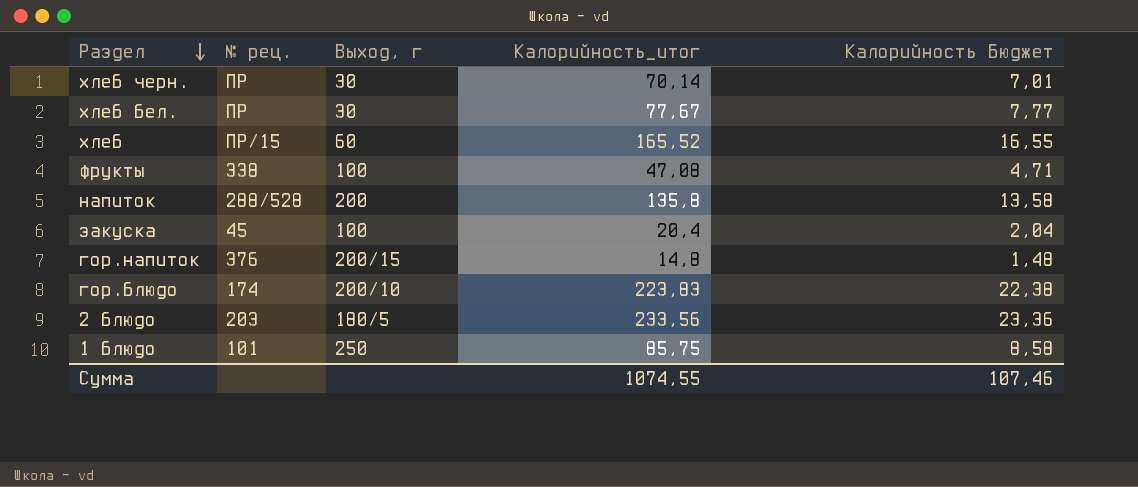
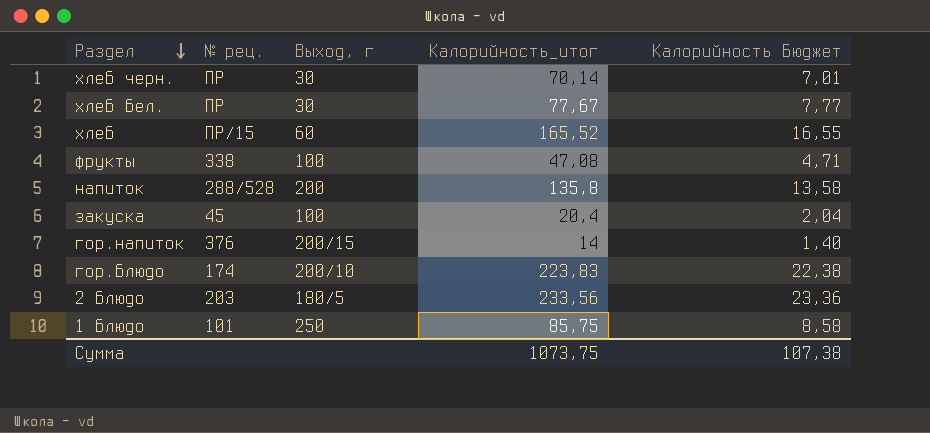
гор.напиток | Калорийность_итог: 14,8 -> 14
гор.напиток | Калорийность Бюджет: 1,48 -> 1,40
Сумма | Калорийность_итог: 1074,55 -> 1073,75
Сумма | Калорийность Бюджет: 107,46 -> 107,38

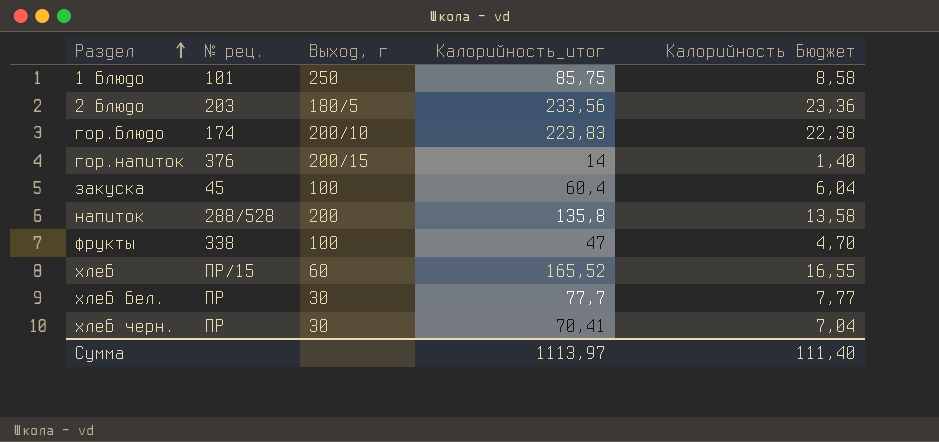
row order: Раздел descending -> Раздел ascending
закуска | Калорийность_итог: 20,4 -> 60,4
закуска | Калорийность Бюджет: 2,04 -> 6,04
фрукты | Калорийность_итог: 47,08 -> 47
фрукты | Калорийность Бюджет: 4,71 -> 4,70
хлеб бел. | Калорийность_итог: 77,67 -> 77,7
хлеб черн. | Калорийность_итог: 70,14 -> 70,41
хлеб черн. | Калорийность Бюджет: 7,01 -> 7,04
Сумма | Калорийность_итог: 1073,75 -> 1113,97
Сумма | Калорийность Бюджет: 107,38 -> 111,40

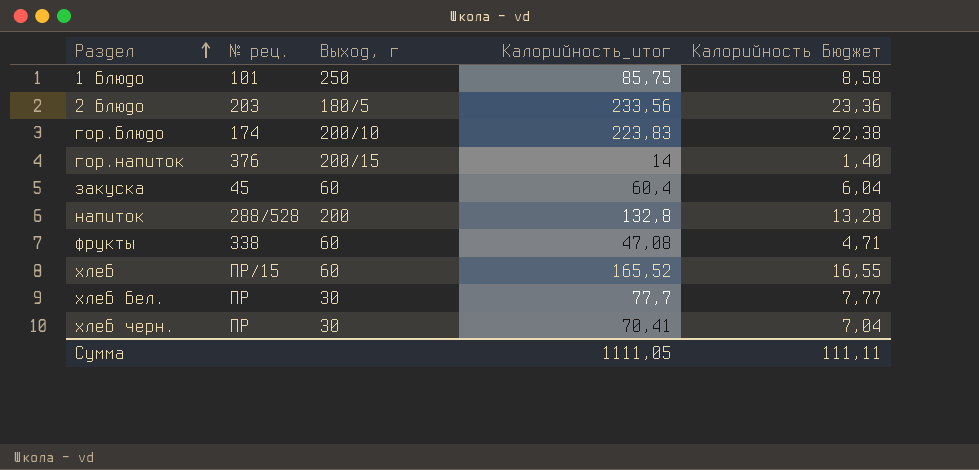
закуска | Выход, г: 100 -> 60
напиток | Калорийность_итог: 135,8 -> 132,8
напиток | Калорийность Бюджет: 13,58 -> 13,28
фрукты | Выход, г: 100 -> 60
фрукты | Калорийность_итог: 47 -> 47,08
фрукты | Калорийность Бюджет: 4,70 -> 4,71
Сумма | Калорийность_итог: 1113,97 -> 1111,05
Сумма | Калорийность Бюджет: 111,40 -> 111,11

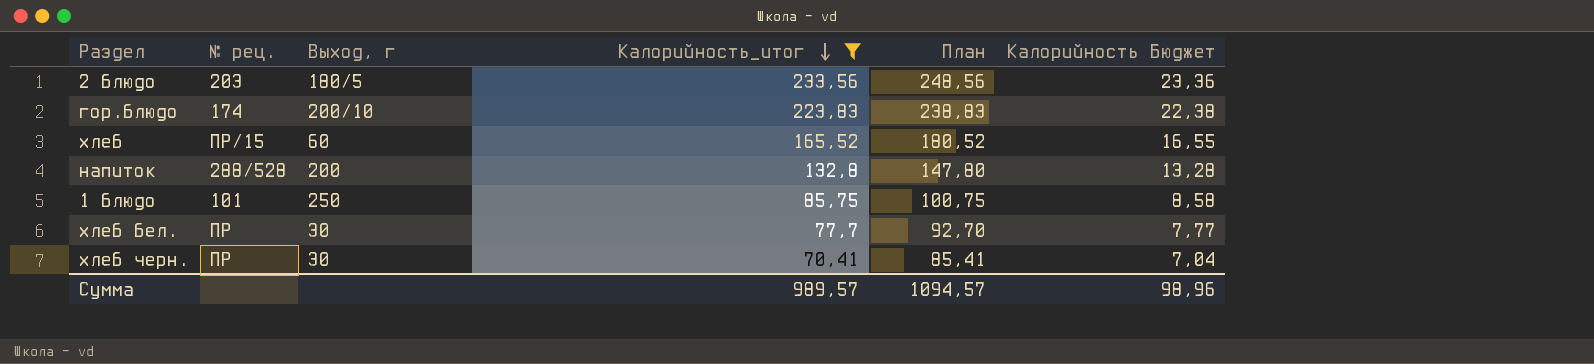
filter: none -> Калорийность_итог >= 70,41
row order: Раздел ascending -> Калорийность_итог descending
column План | formula: none -> [Калорийность_итог] + 15
Сумма | Калорийность_итог: 1111,05 -> 989,57
Сумма | Калорийность Бюджет: 111,11 -> 98,96

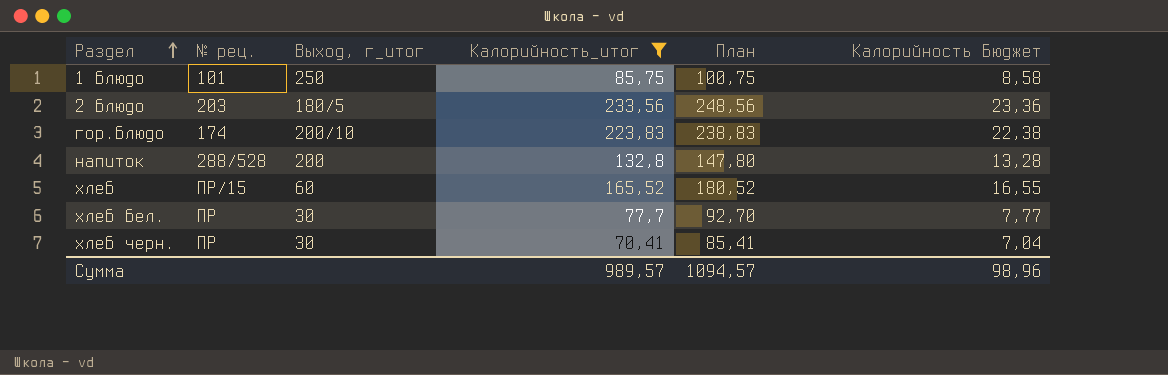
row order: Калорийность_итог descending -> Раздел ascending
column name: Выход, г -> Выход, г_итог

